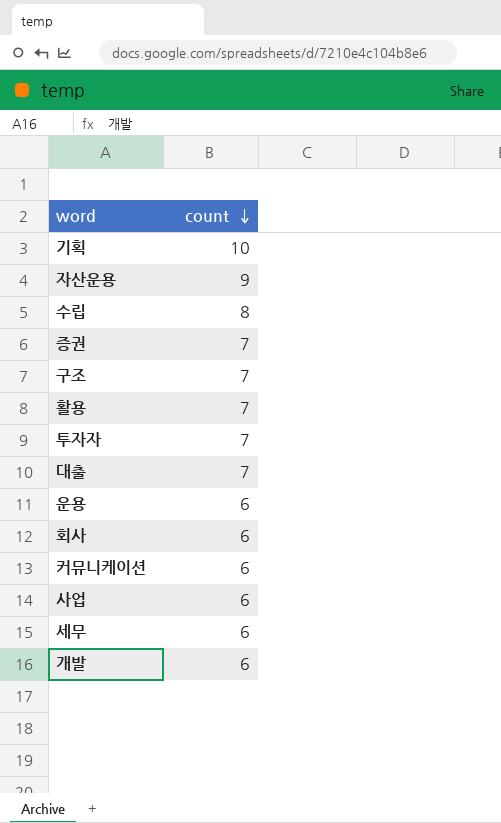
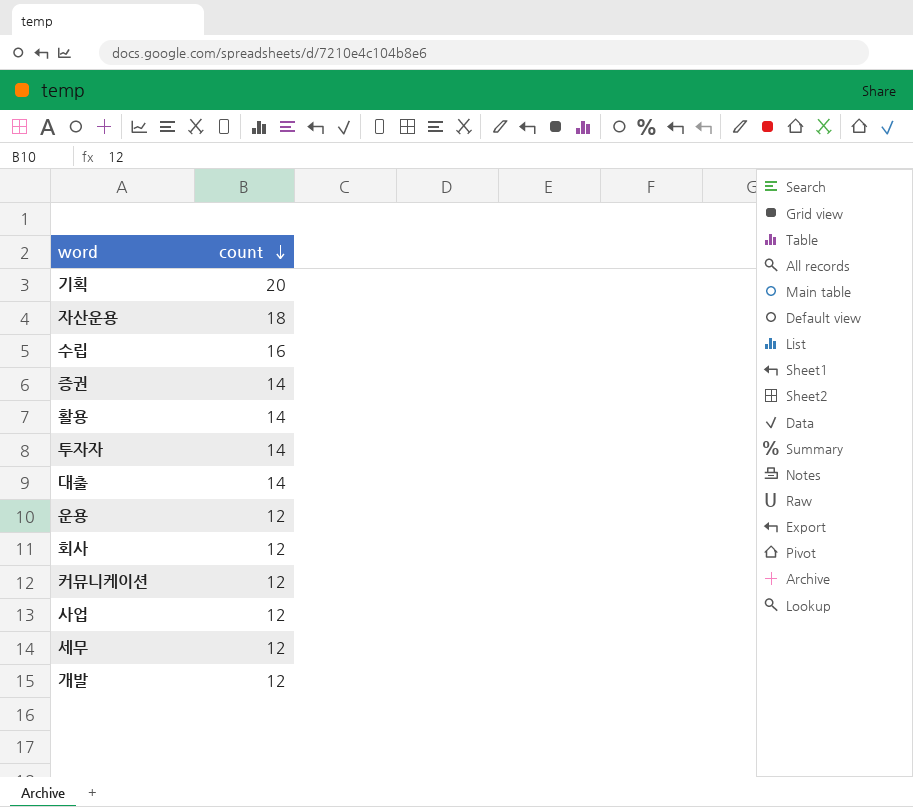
row 구조: 7 -> none
기획 | count: 10 -> 20
자산운용 | count: 9 -> 18
수립 | count: 8 -> 16
증권 | count: 7 -> 14
활용 | count: 7 -> 14
투자자 | count: 7 -> 14
대출 | count: 7 -> 14
운용 | count: 6 -> 12
회사 | count: 6 -> 12
커뮤니케이션 | count: 6 -> 12
사업 | count: 6 -> 12
세무 | count: 6 -> 12
개발 | count: 6 -> 12

